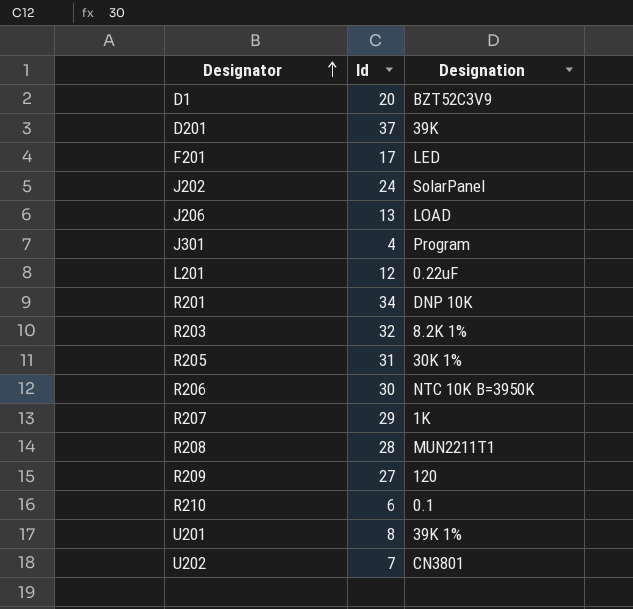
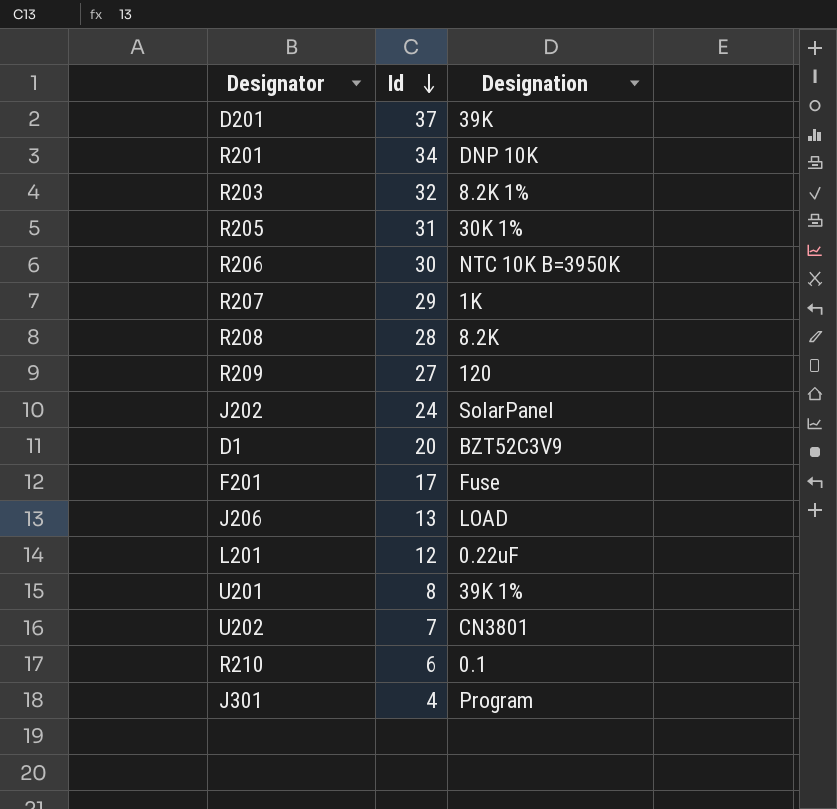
row order: Designator ascending -> Id descending
R208 | Designation: MUN2211T1 -> 8.2K
F201 | Designation: LED -> Fuse

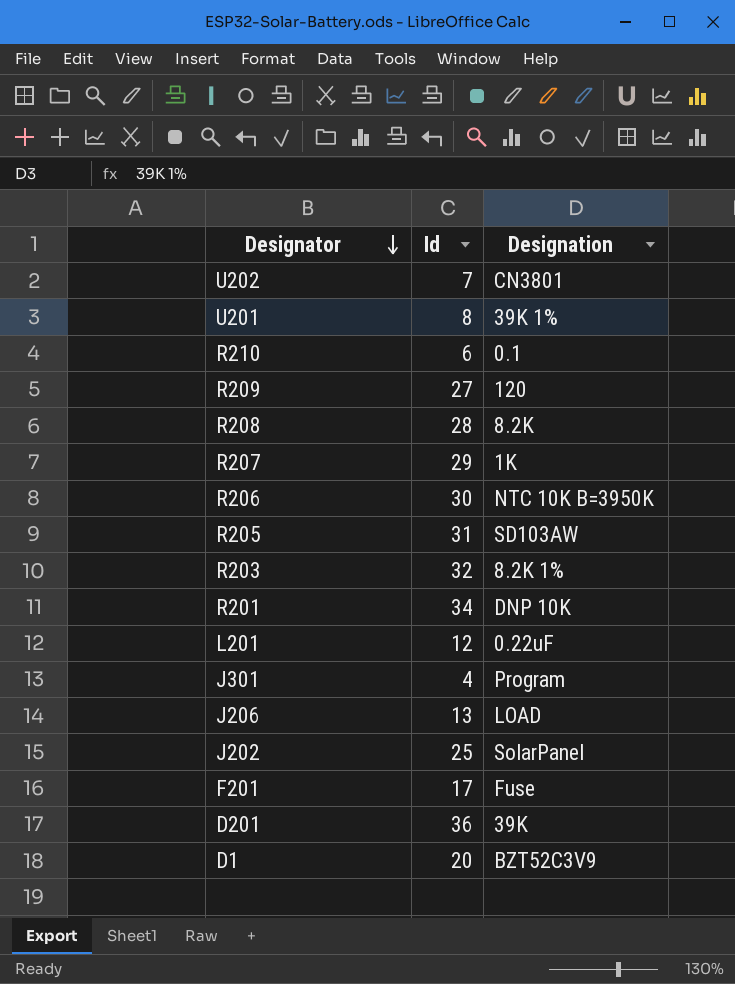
row order: Id descending -> Designator descending
R205 | Designation: 30K 1% -> SD103AW
J202 | Id: 24 -> 25
D201 | Id: 37 -> 36

